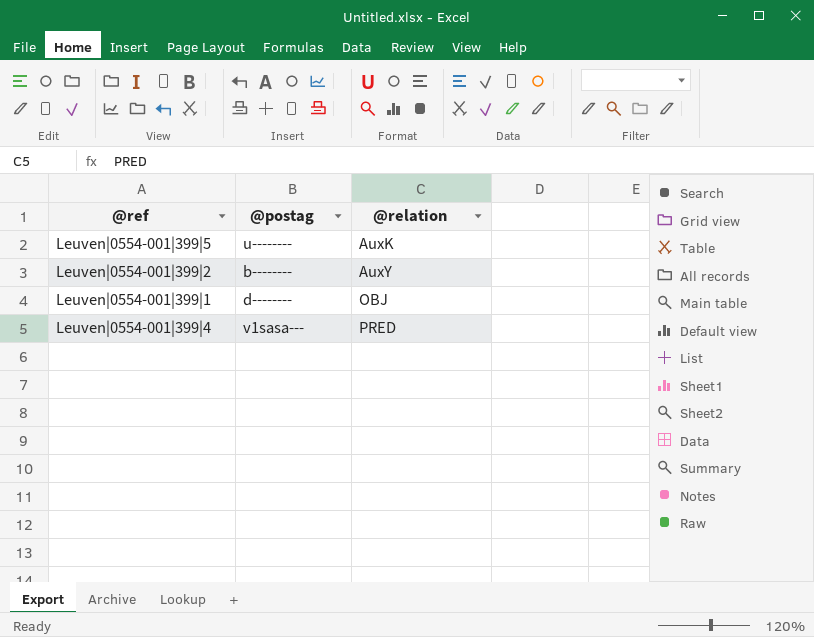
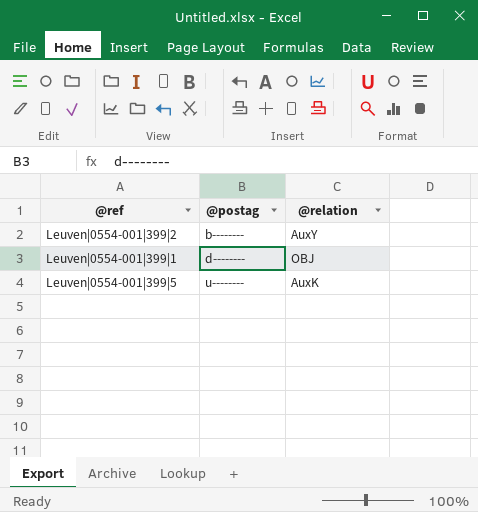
row order: @relation ascending -> @postag ascending
row Leuven|0554-001|399|4: v1sasa--- | PRED -> none

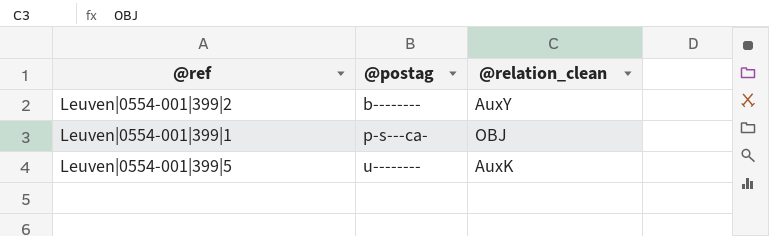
column name: @relation -> @relation_clean
Leuven|0554-001|399|1 | @postag: d-------- -> p-s---ca-

